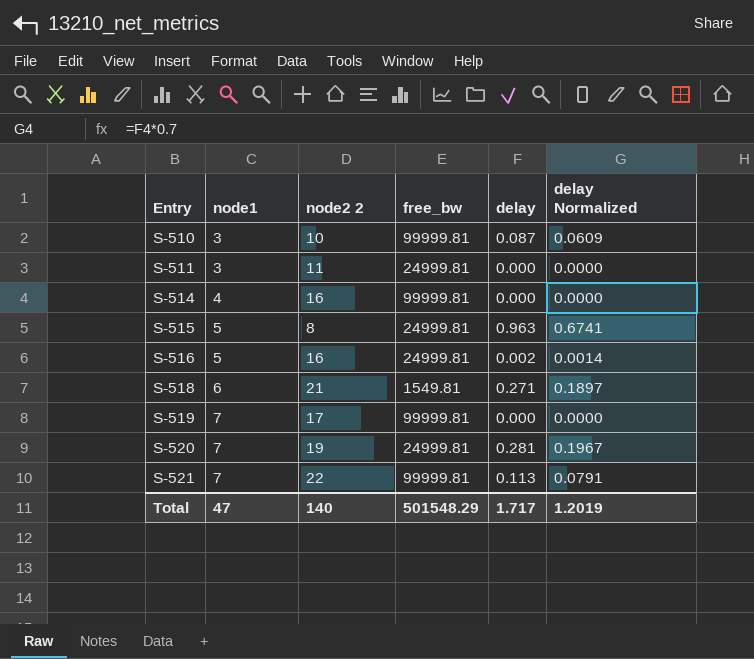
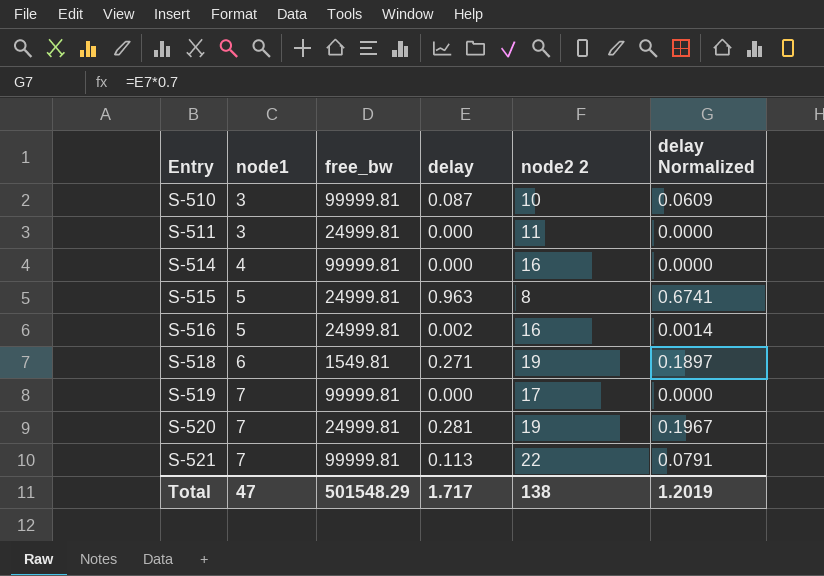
column node2 2 | position: 3 -> 5
S-518 | node2 2: 21 -> 19
Total | node2 2: 140 -> 138

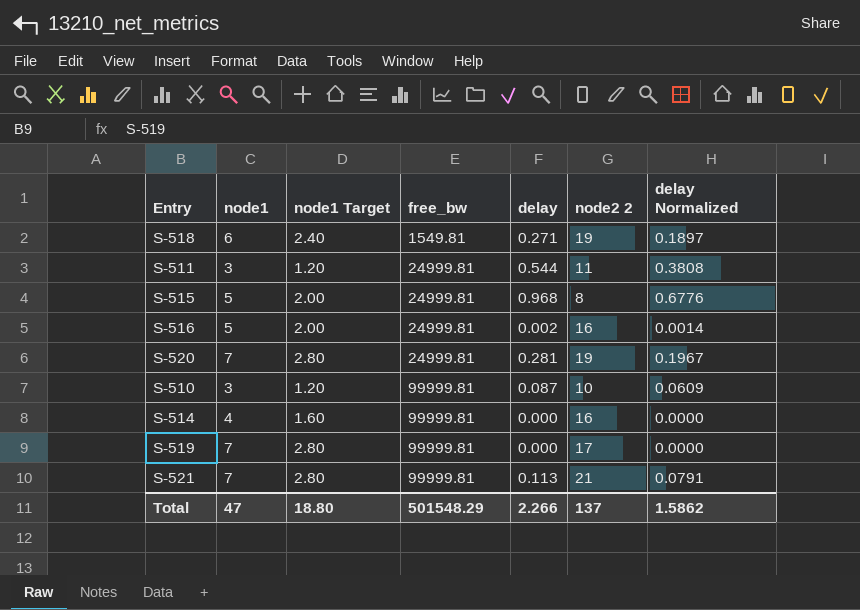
row order: Entry ascending -> free_bw ascending
column node1 Target | formula: none -> [node1] * 0.4
S-511 | delay: 0.000 -> 0.544
S-511 | delay Normalized: 0.0000 -> 0.3808
S-515 | delay: 0.963 -> 0.968
S-515 | delay Normalized: 0.6741 -> 0.6776
S-521 | node2 2: 22 -> 21
Total | delay: 1.717 -> 2.266
Total | node2 2: 138 -> 137
Total | delay Normalized: 1.2019 -> 1.5862

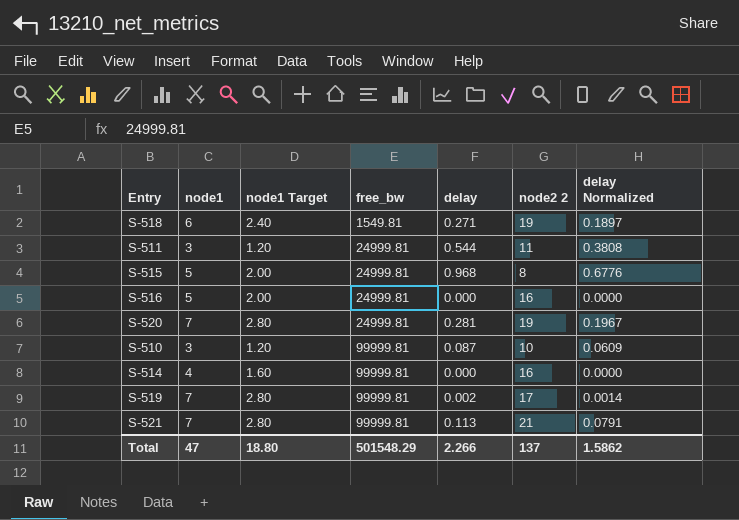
S-516 | delay: 0.002 -> 0.000
S-516 | delay Normalized: 0.0014 -> 0.0000
S-519 | delay: 0.000 -> 0.002
S-519 | delay Normalized: 0.0000 -> 0.0014

